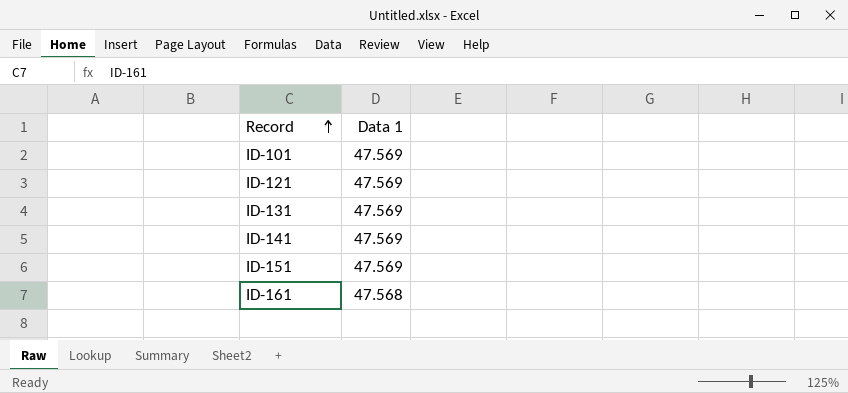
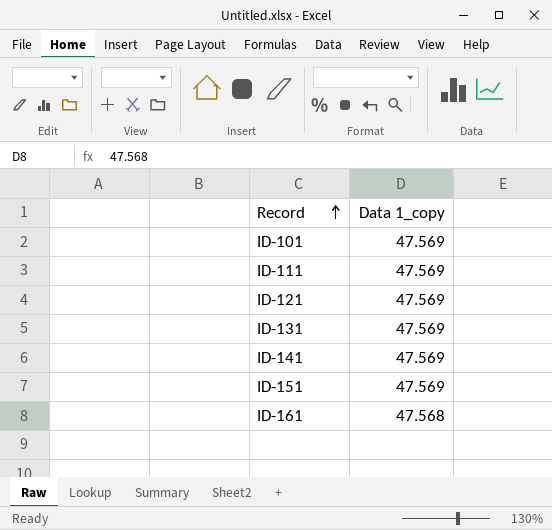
column name: Data 1 -> Data 1_copy
row ID-111: none -> 47.569

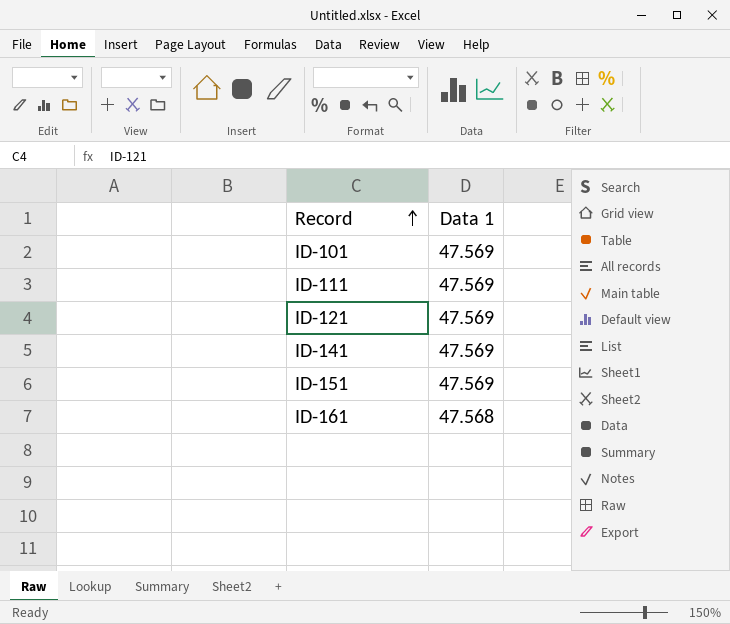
column name: Data 1_copy -> Data 1
row ID-131: 47.569 -> none

